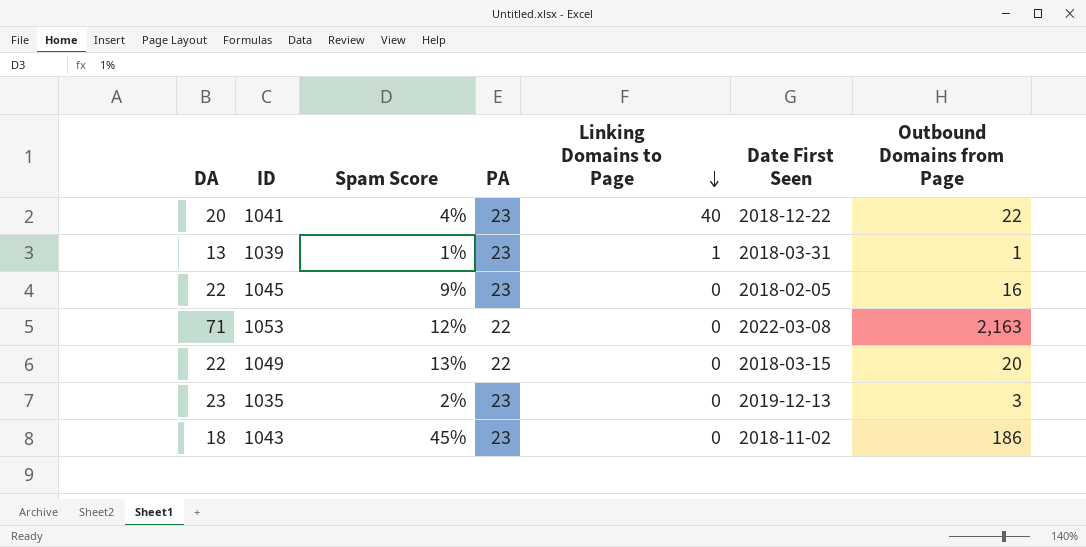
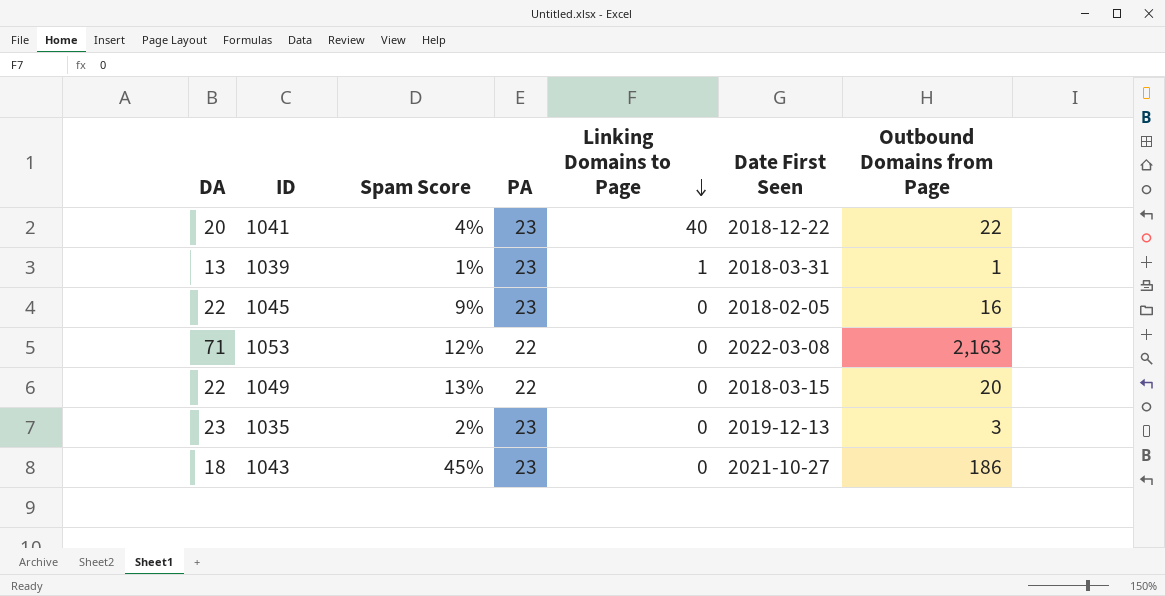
1043 | Date First Seen: 2018-11-02 -> 2021-10-27

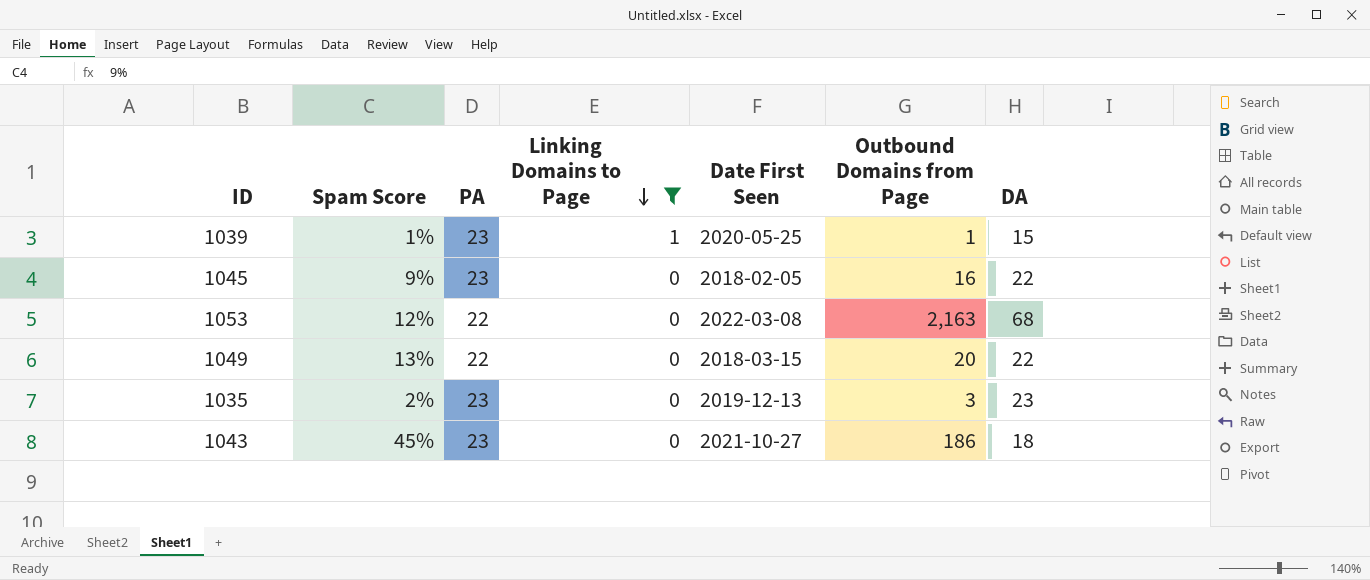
filter: none -> Linking Domains to Page != 40
column DA | position: 1 -> 7
1039 | Date First Seen: 2018-03-31 -> 2020-05-25
1039 | DA: 13 -> 15
1053 | DA: 71 -> 68

